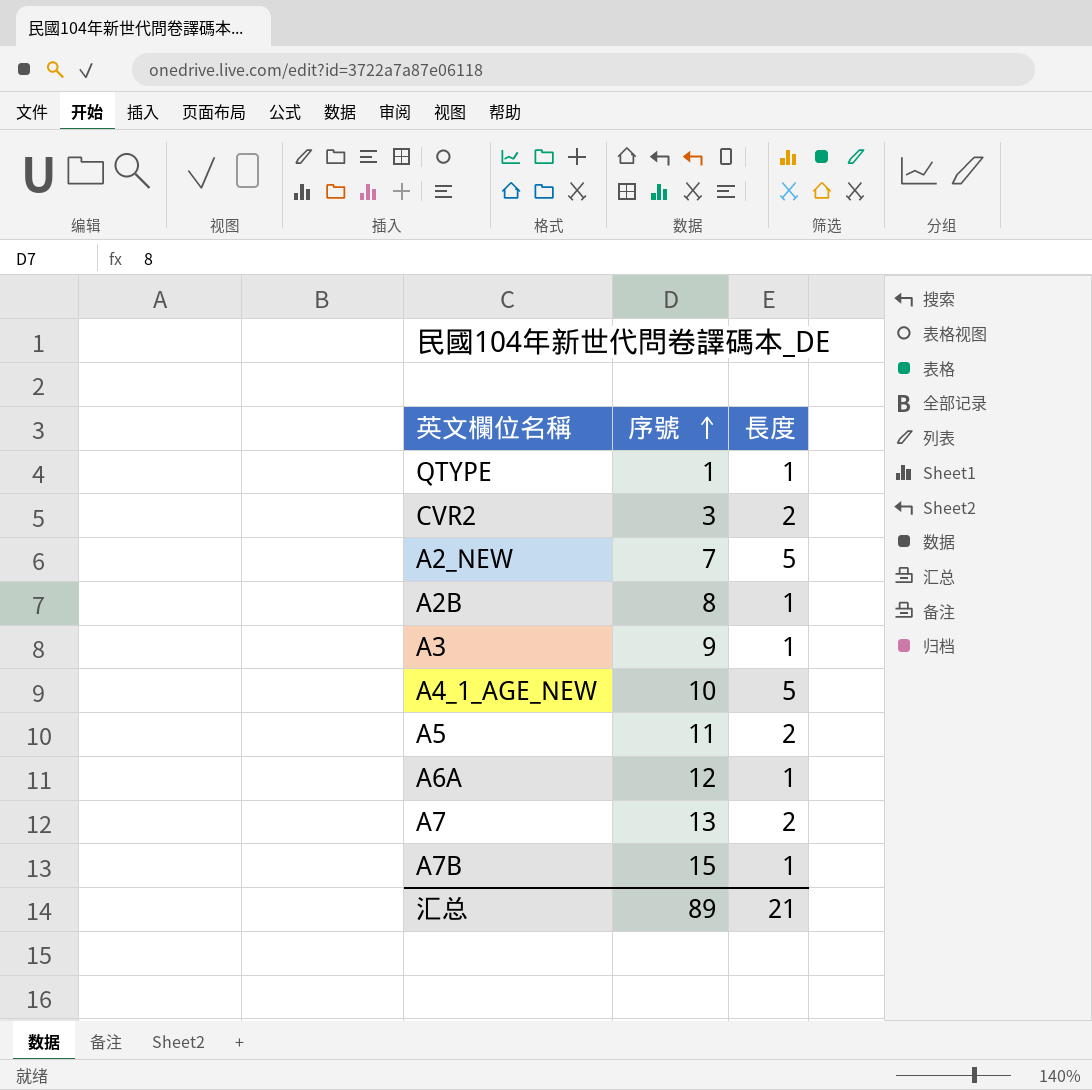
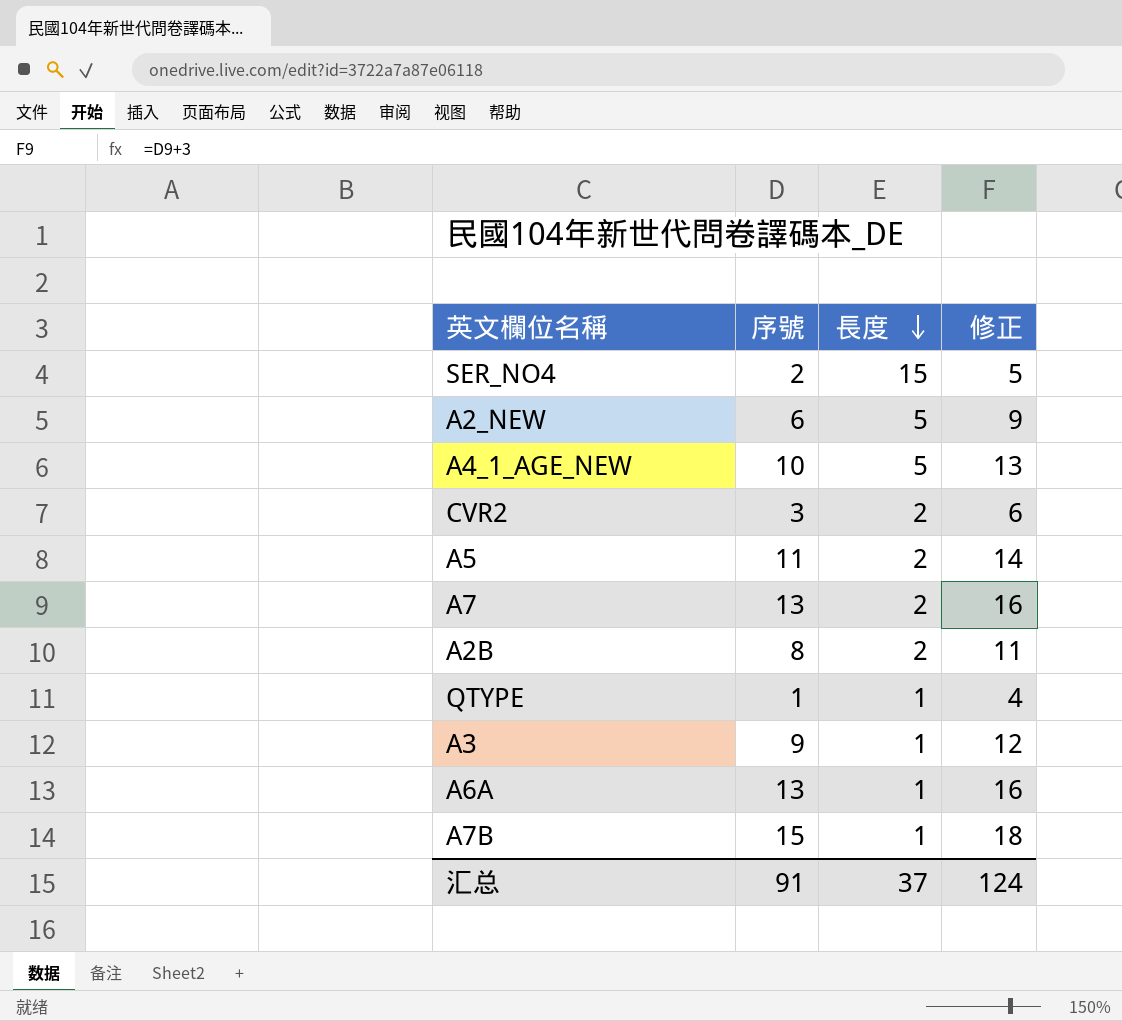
row order: 序號 ascending -> 長度 descending
column 修正 | formula: none -> [序號] + 3
row SER_NO4: none -> 2 | 15 | 5
A2_NEW | 序號: 7 -> 6
A2B | 長度: 1 -> 2
A6A | 序號: 12 -> 13
汇总 | 序號: 89 -> 91
汇总 | 長度: 21 -> 37

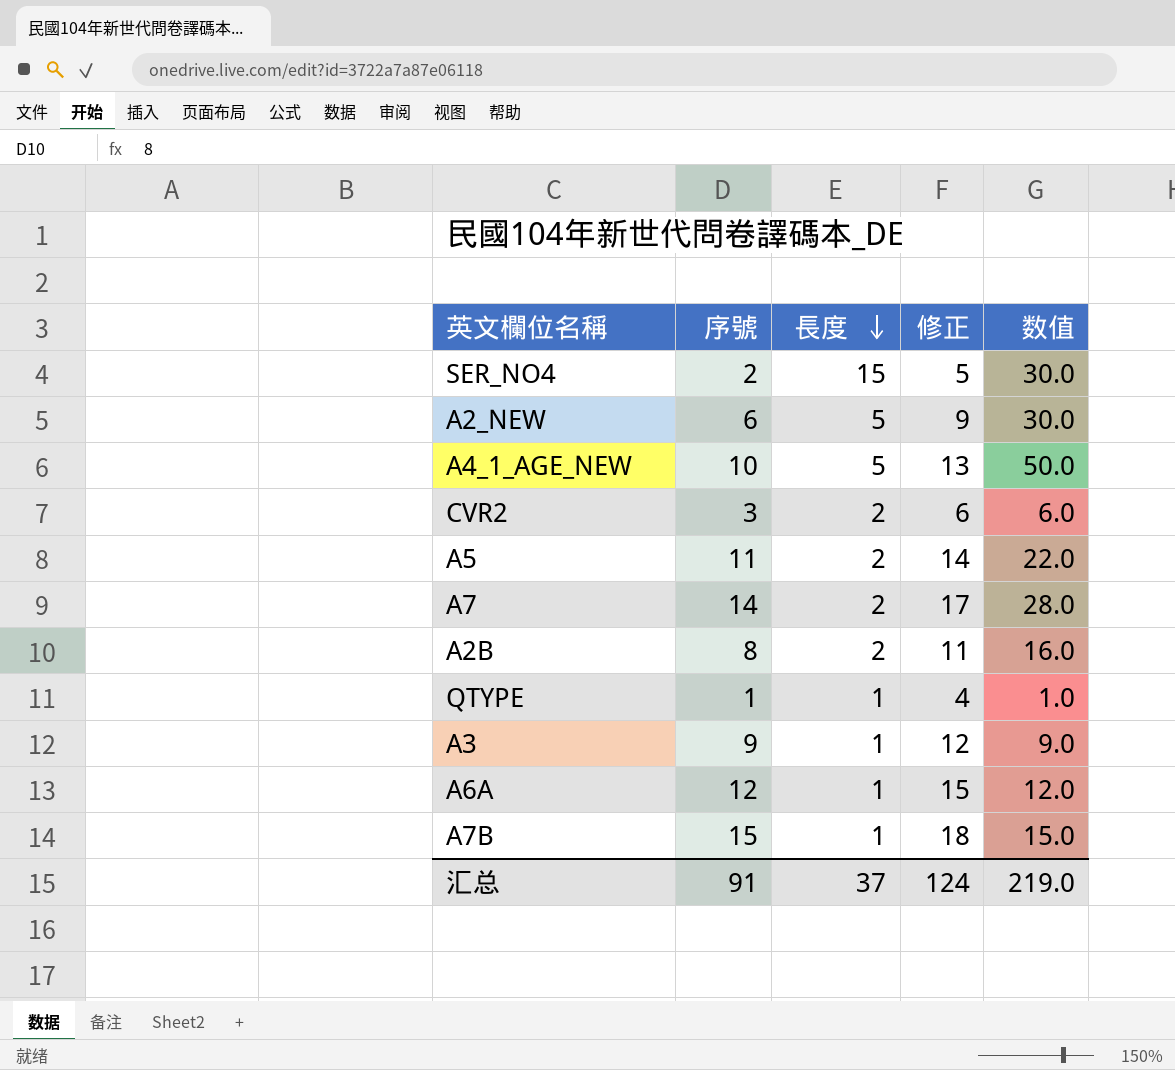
column 数值 | formula: none -> [序號] * [長度]
A7 | 序號: 13 -> 14
A7 | 修正: 16 -> 17
A6A | 序號: 13 -> 12
A6A | 修正: 16 -> 15

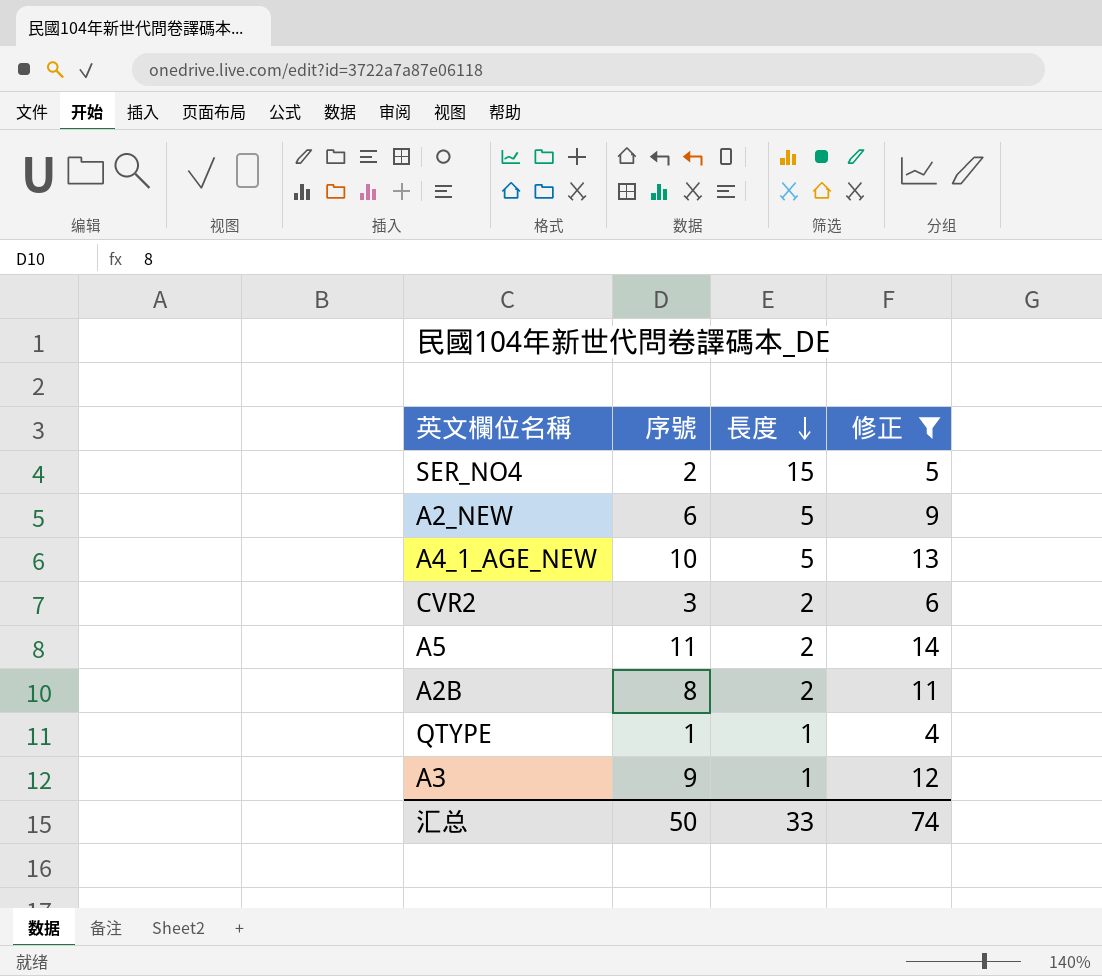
filter: none -> 修正 <= 14
column 数值 | formula: [序號] * [長度] -> none
汇总 | 序號: 91 -> 50
汇总 | 長度: 37 -> 33
汇总 | 修正: 124 -> 74

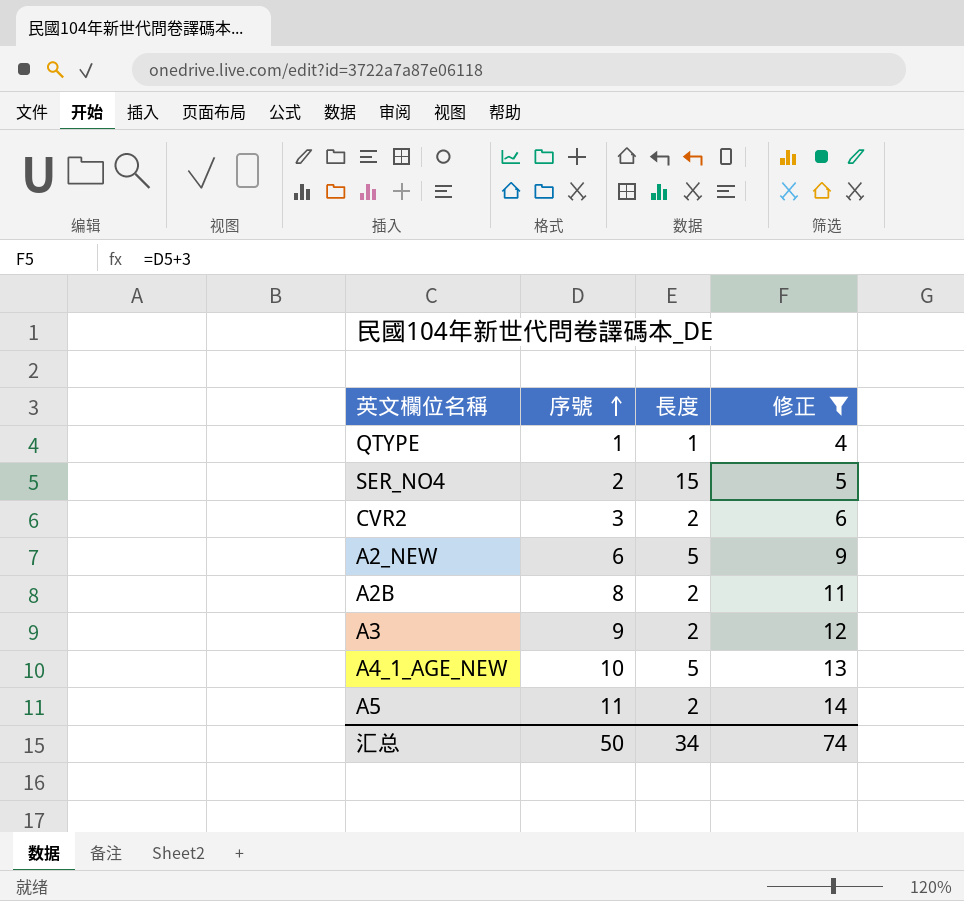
row order: 長度 descending -> 序號 ascending
A3 | 長度: 1 -> 2
汇总 | 長度: 33 -> 34

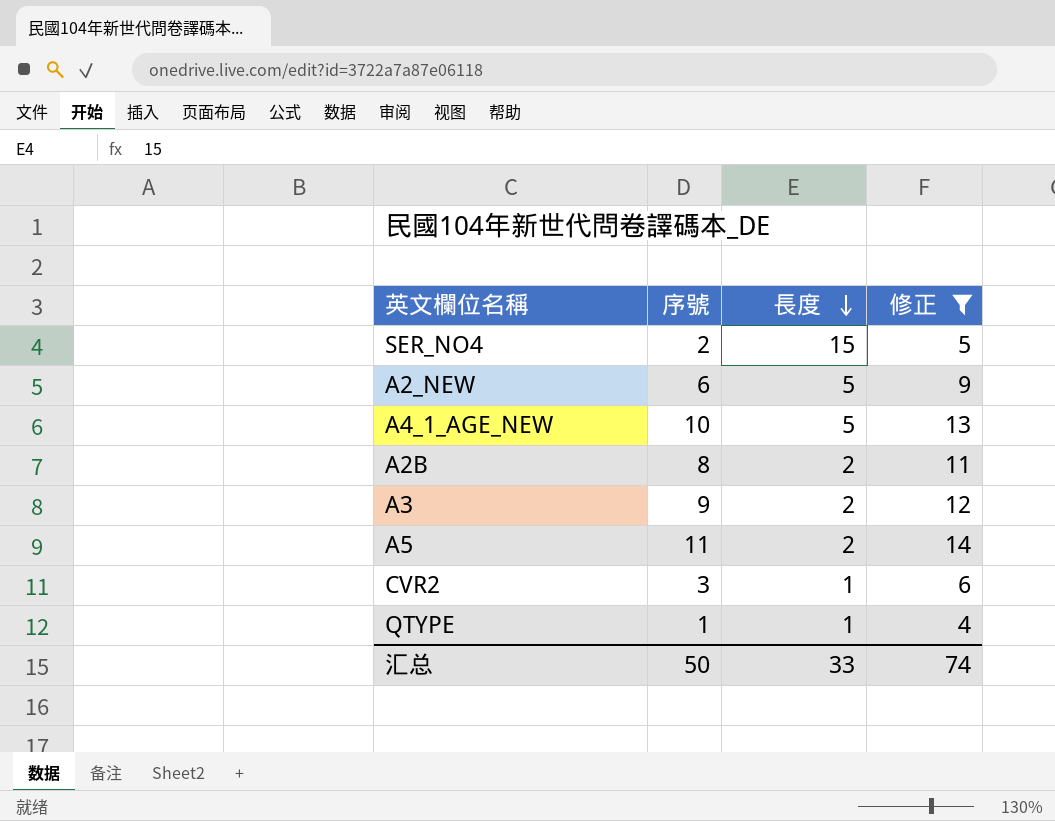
row order: 序號 ascending -> 長度 descending
CVR2 | 長度: 2 -> 1
汇总 | 長度: 34 -> 33

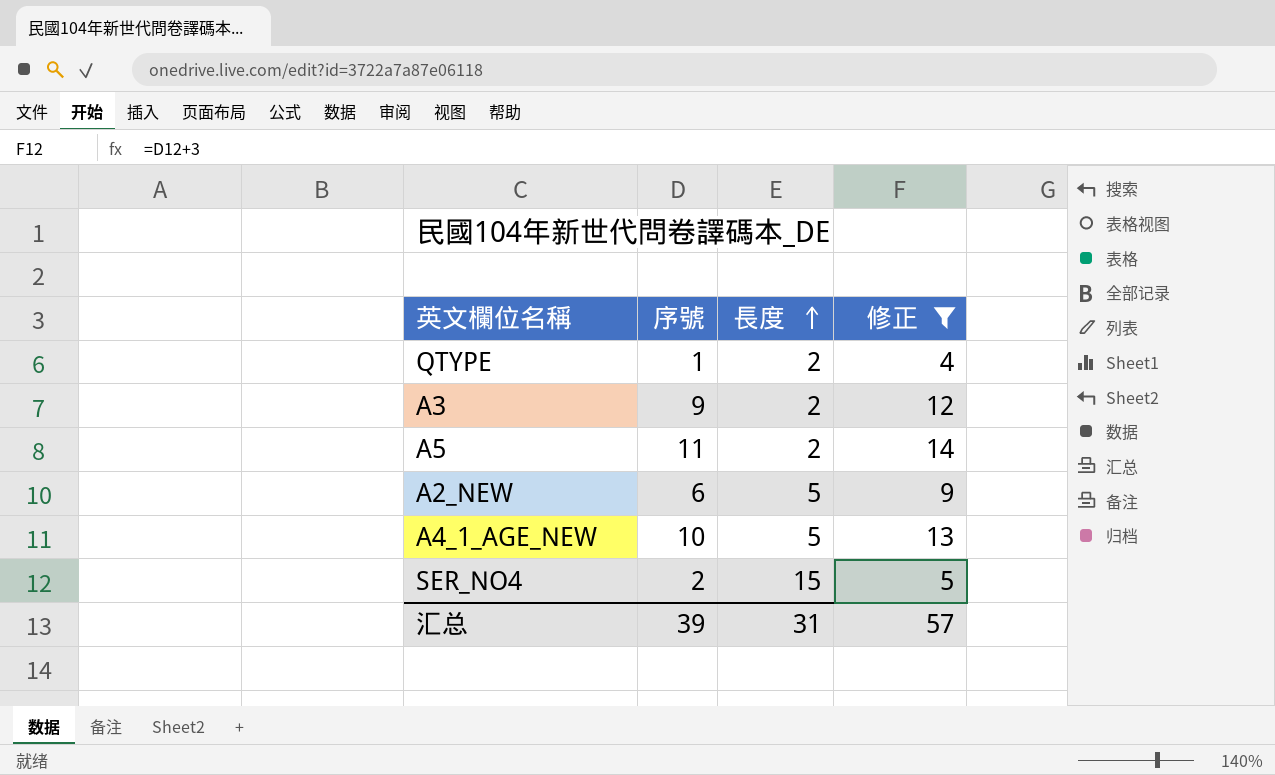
row order: 長度 descending -> 長度 ascending
row A2B: 8 | 2 | 11 -> none
row CVR2: 3 | 1 | 6 -> none
QTYPE | 長度: 1 -> 2
汇总 | 序號: 50 -> 39
汇总 | 長度: 33 -> 31
汇总 | 修正: 74 -> 57

